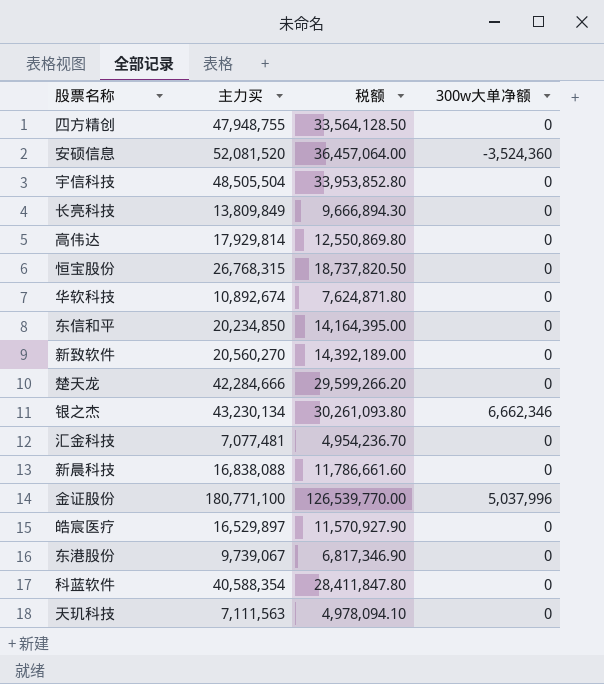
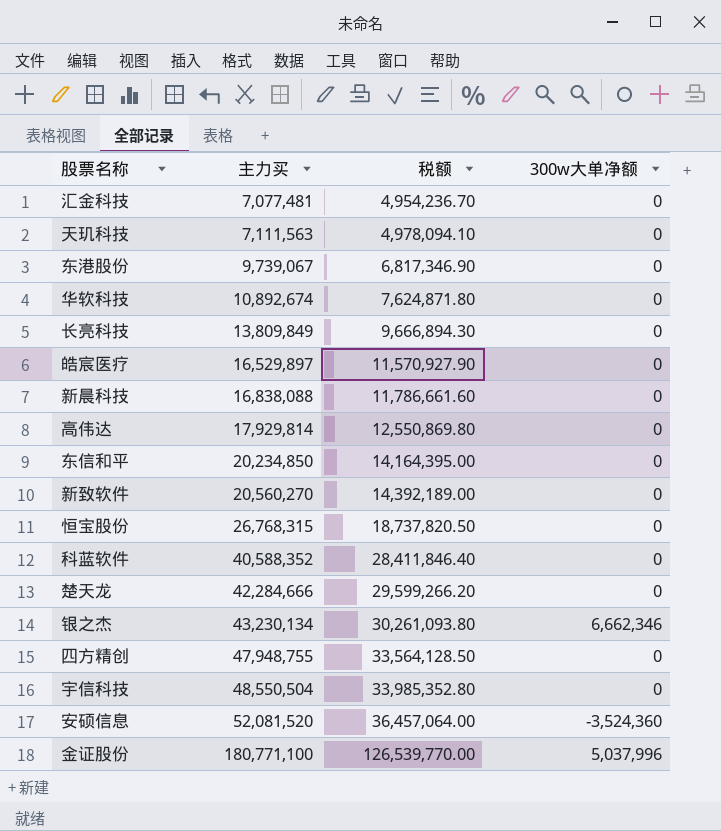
row order: none -> 主力买 ascending
科蓝软件 | 主力买: 40,588,354 -> 40,588,352
科蓝软件 | 税额: 28,411,847.80 -> 28,411,846.40
宇信科技 | 主力买: 48,505,504 -> 48,550,504
宇信科技 | 税额: 33,953,852.80 -> 33,985,352.80

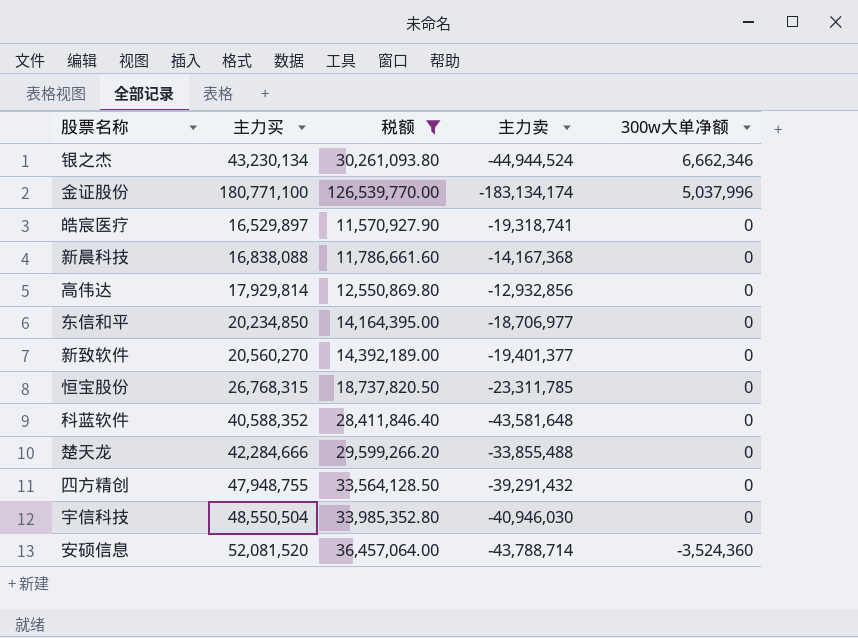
filter: none -> 税额 >= 11,570,927.90
row order: 主力买 ascending -> 300w大单净额 descending
column 主力卖 | position: none -> 4

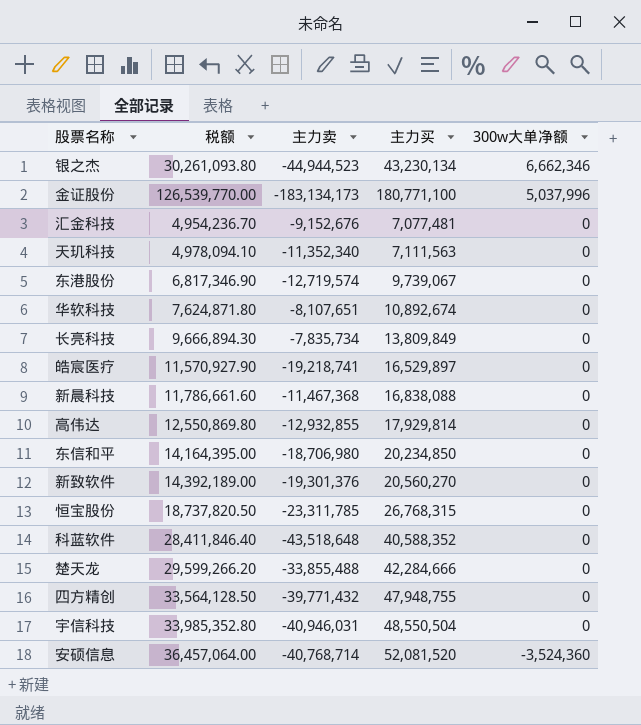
filter: 税额 >= 11,570,927.90 -> none
column 主力买 | position: 2 -> 4
银之杰 | 主力卖: -44,944,524 -> -44,944,523
金证股份 | 主力卖: -183,134,174 -> -183,134,173
皓宸医疗 | 主力卖: -19,318,741 -> -19,218,741
新晨科技 | 主力卖: -14,167,368 -> -11,467,368
高伟达 | 主力卖: -12,932,856 -> -12,932,855
东信和平 | 主力卖: -18,706,977 -> -18,706,980
新致软件 | 主力卖: -19,401,377 -> -19,301,376
科蓝软件 | 主力卖: -43,581,648 -> -43,518,648
四方精创 | 主力卖: -39,291,432 -> -39,771,432
宇信科技 | 主力卖: -40,946,030 -> -40,946,031
安硕信息 | 主力卖: -43,788,714 -> -40,768,714

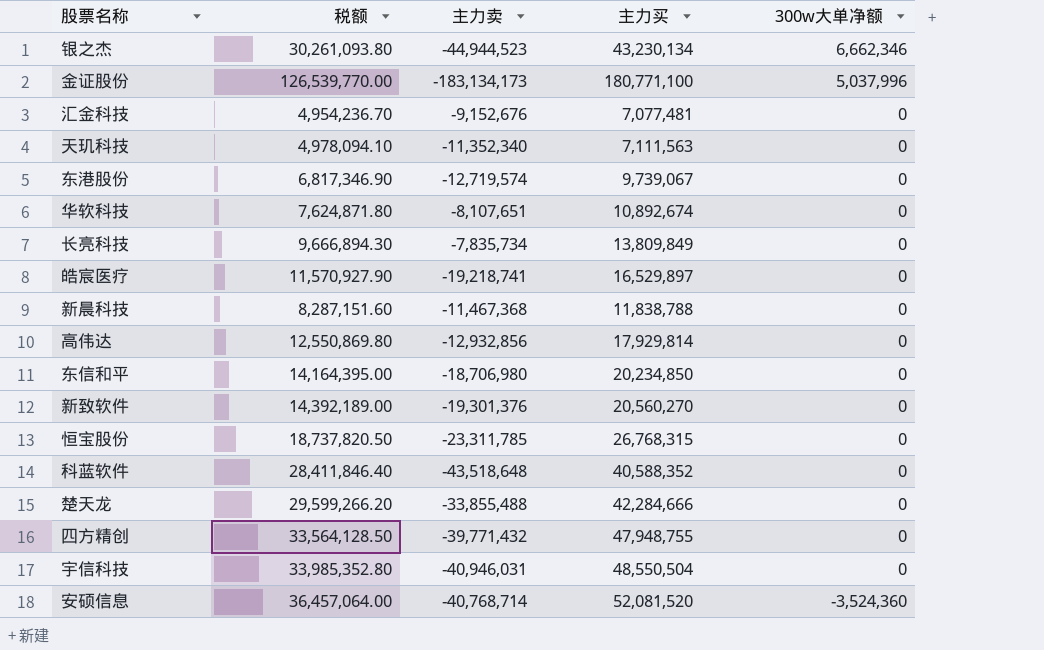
新晨科技 | 税额: 11,786,661.60 -> 8,287,151.60
新晨科技 | 主力买: 16,838,088 -> 11,838,788
高伟达 | 主力卖: -12,932,855 -> -12,932,856

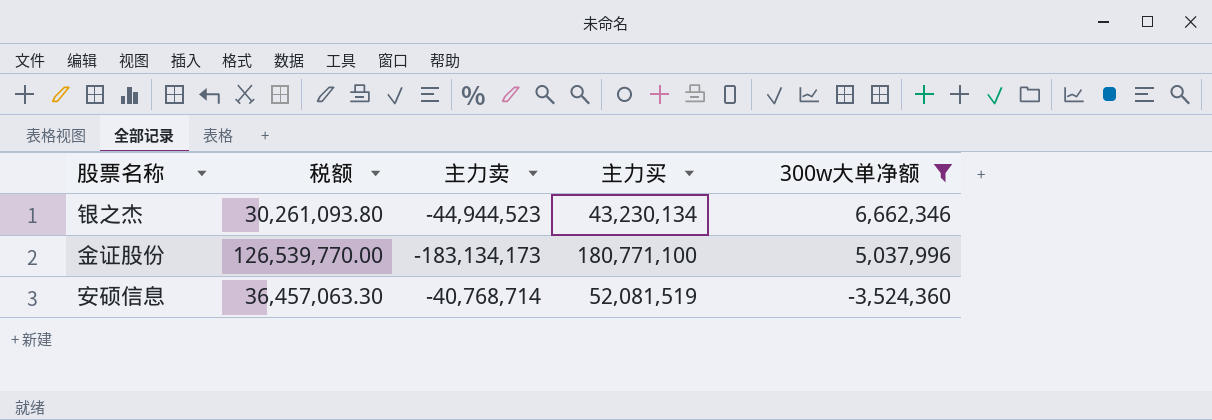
filter: none -> 300w大单净额 != 0
安硕信息 | 税额: 36,457,064.00 -> 36,457,063.30
安硕信息 | 主力买: 52,081,520 -> 52,081,519

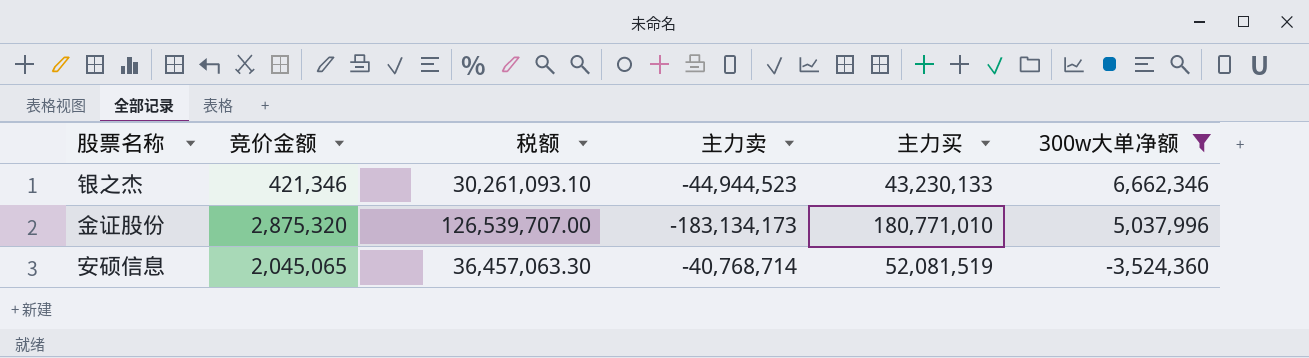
column 竞价金额 | position: none -> 2
银之杰 | 税额: 30,261,093.80 -> 30,261,093.10
银之杰 | 主力买: 43,230,134 -> 43,230,133
金证股份 | 税额: 126,539,770.00 -> 126,539,707.00
金证股份 | 主力买: 180,771,100 -> 180,771,010

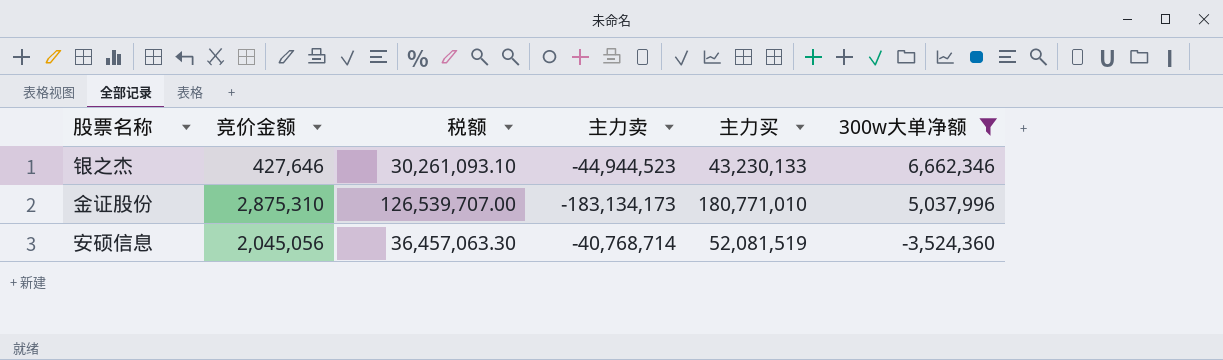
银之杰 | 竞价金额: 421,346 -> 427,646
金证股份 | 竞价金额: 2,875,320 -> 2,875,310
安硕信息 | 竞价金额: 2,045,065 -> 2,045,056

